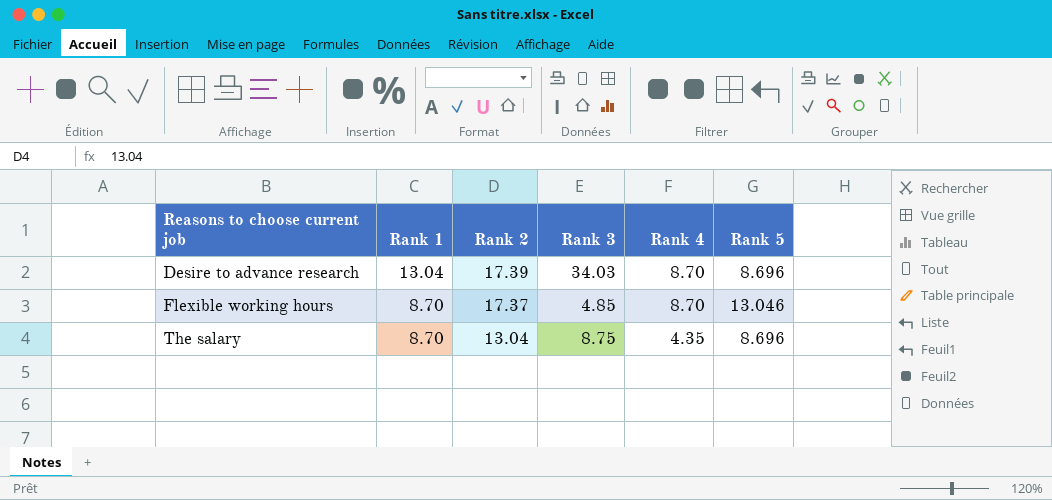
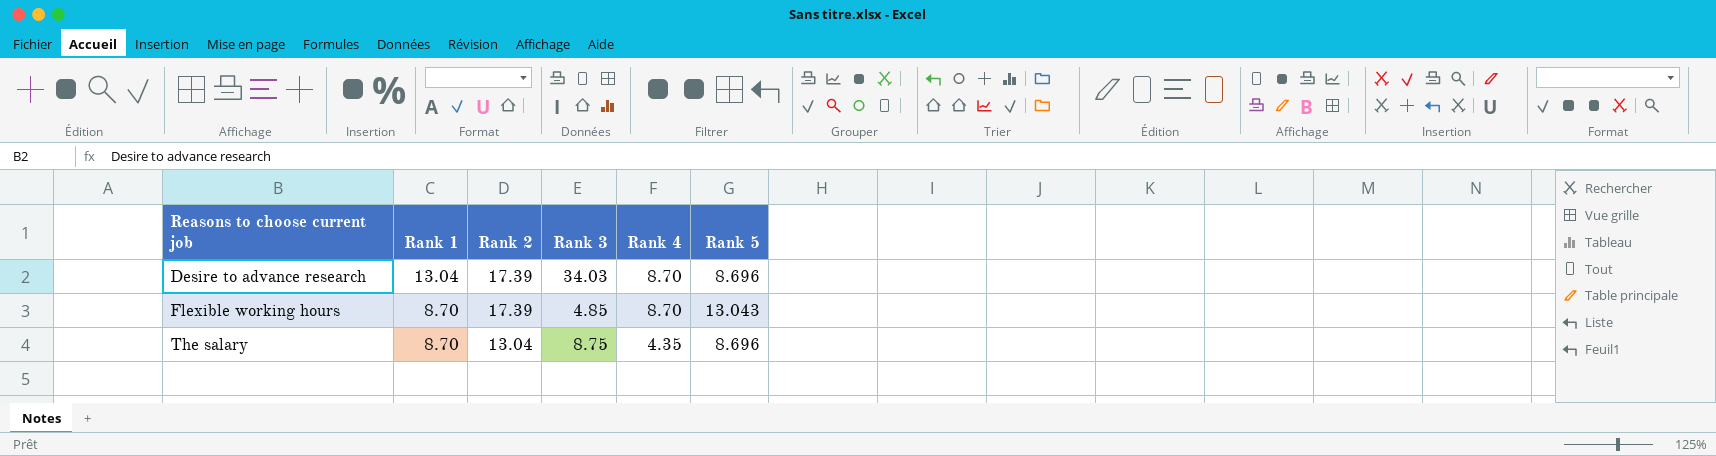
Flexible working hours | Rank 2: 17.37 -> 17.39
Flexible working hours | Rank 5: 13.046 -> 13.043

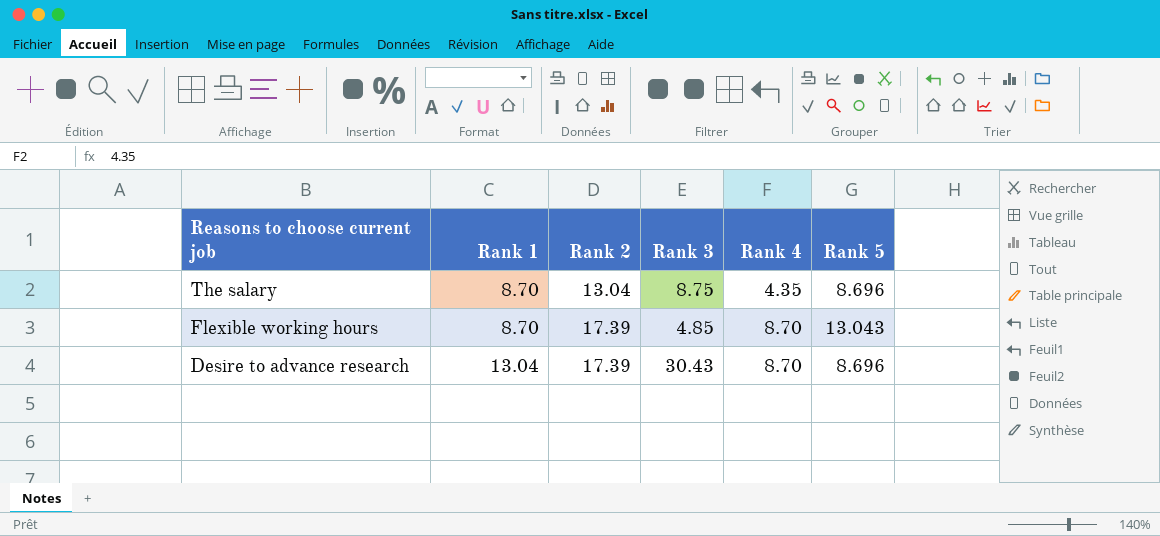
row order: Reasons to choose current job ascending -> Reasons to choose current job descending
Desire to advance research | Rank 3: 34.03 -> 30.43

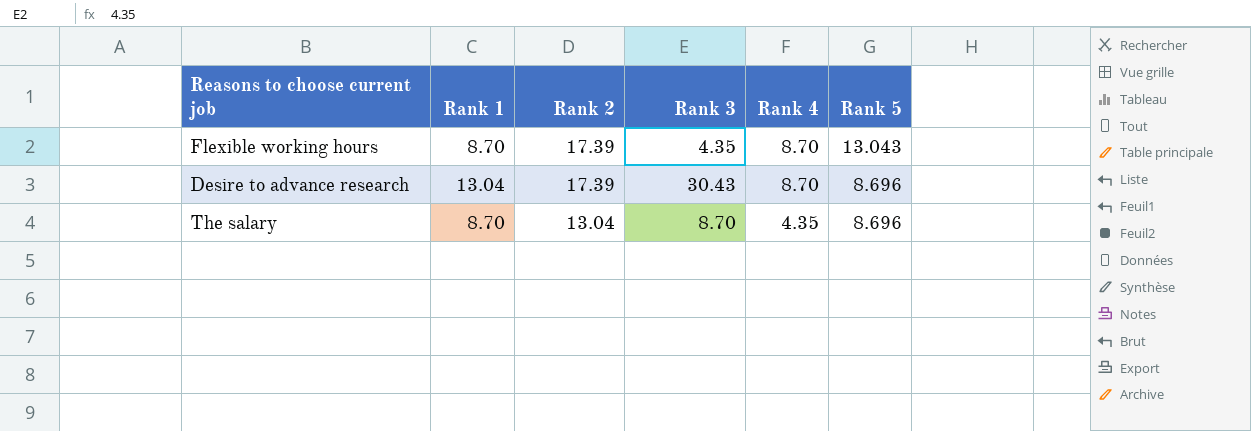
row order: Reasons to choose current job descending -> Rank 2 descending
Flexible working hours | Rank 3: 4.85 -> 4.35
The salary | Rank 3: 8.75 -> 8.70

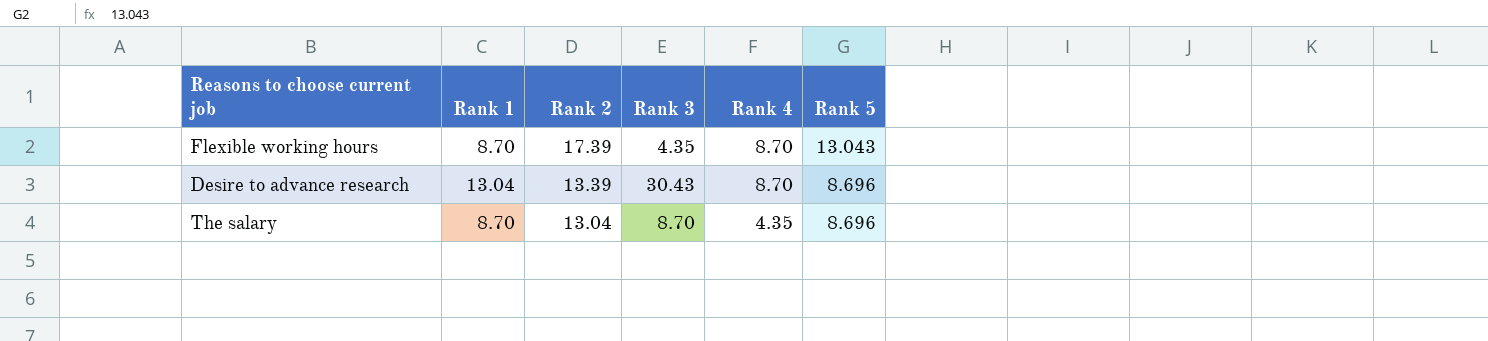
Desire to advance research | Rank 2: 17.39 -> 13.39

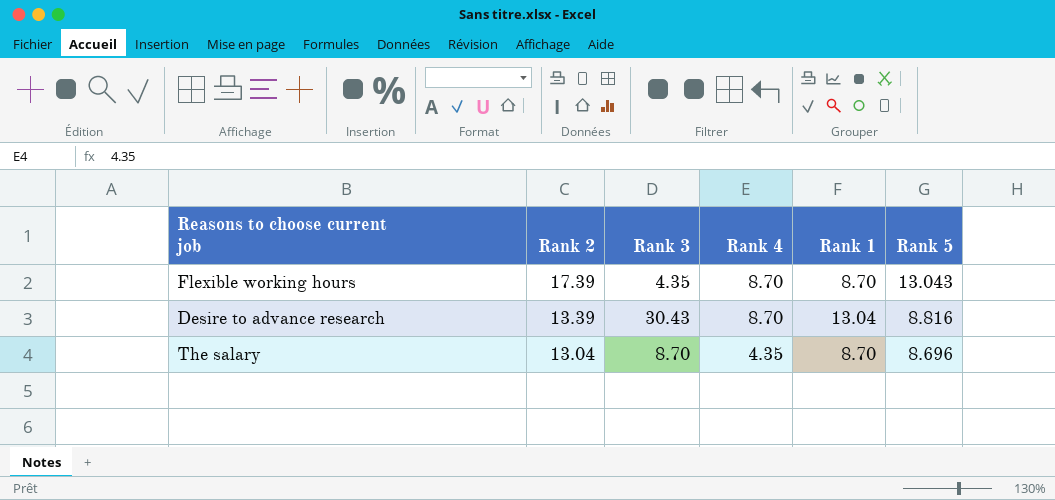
column Rank 1 | position: 2 -> 5
Desire to advance research | Rank 5: 8.696 -> 8.816

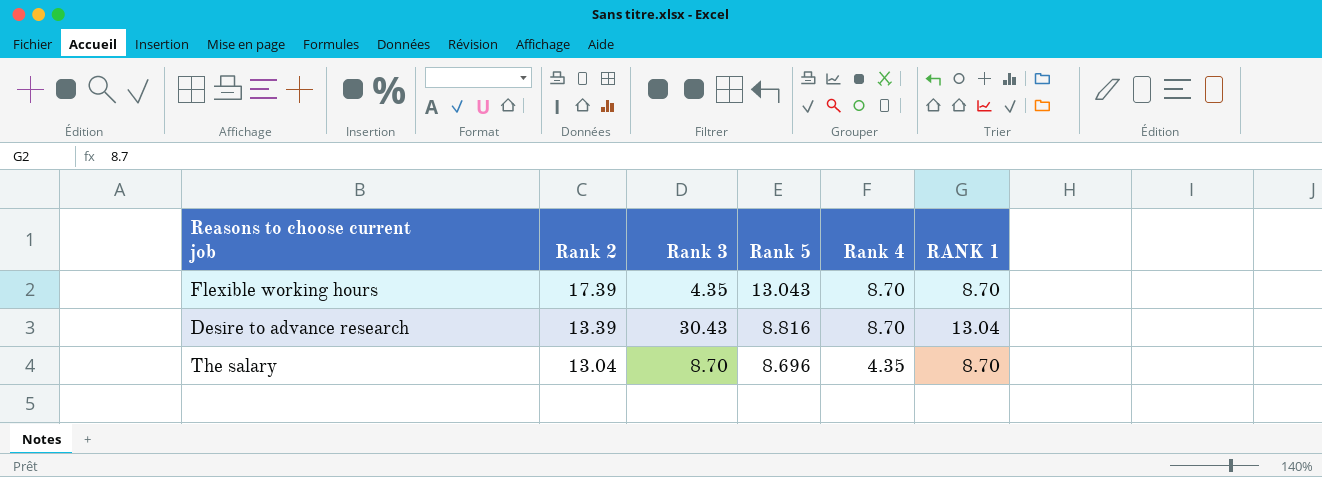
column Rank 5 | position: 6 -> 4
column name: Rank 1 -> RANK 1

